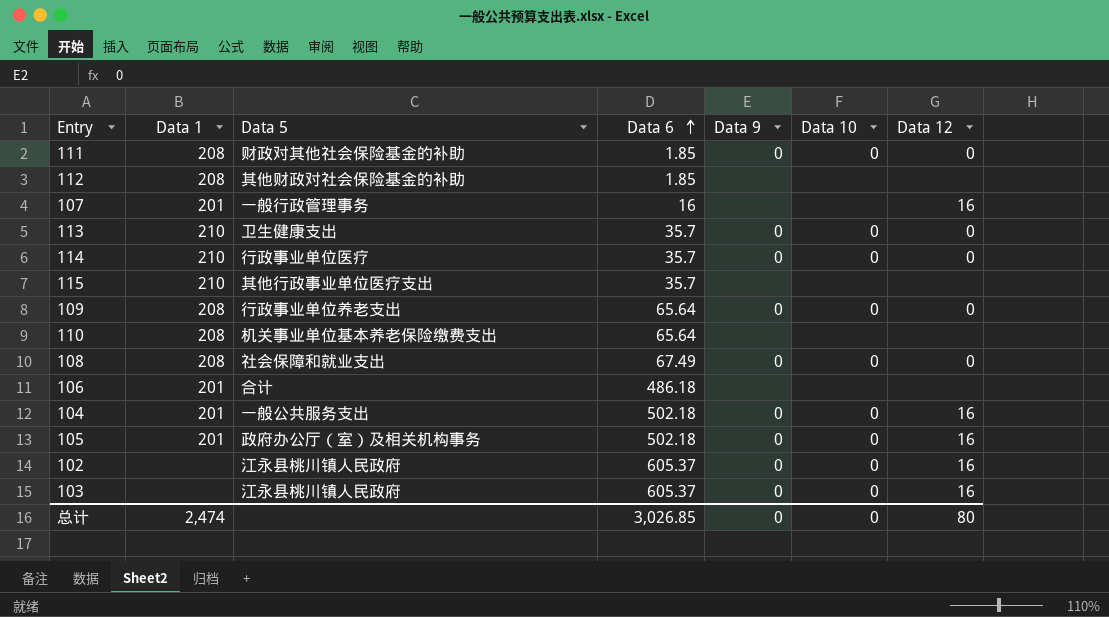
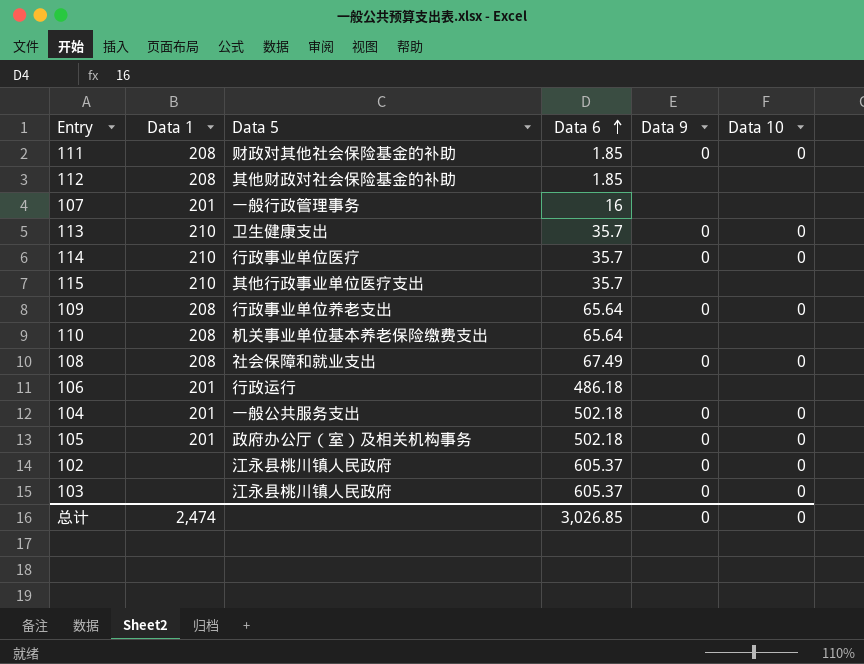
column Data 12 | position: 7 -> none
106 | Data 5: 合计 -> 行政运行

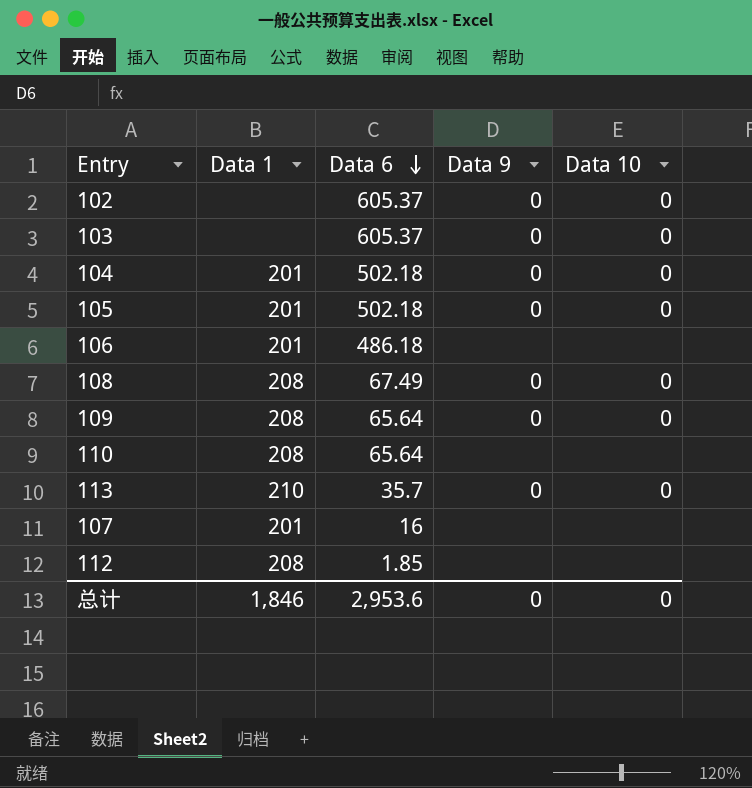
row order: Data 6 ascending -> Data 6 descending
column Data 5 | position: 3 -> none
row 111: 208 | 财政对其他社会保险基金的补助 | 1.85 | 0 | 0 -> none
row 114: 210 | 行政事业单位医疗 | 35.7 | 0 | 0 -> none
row 115: 210 | 其他行政事业单位医疗支出 | 35.7 | none | none -> none
总计 | Data 1: 2,474 -> 1,846
总计 | Data 6: 3,026.85 -> 2,953.6

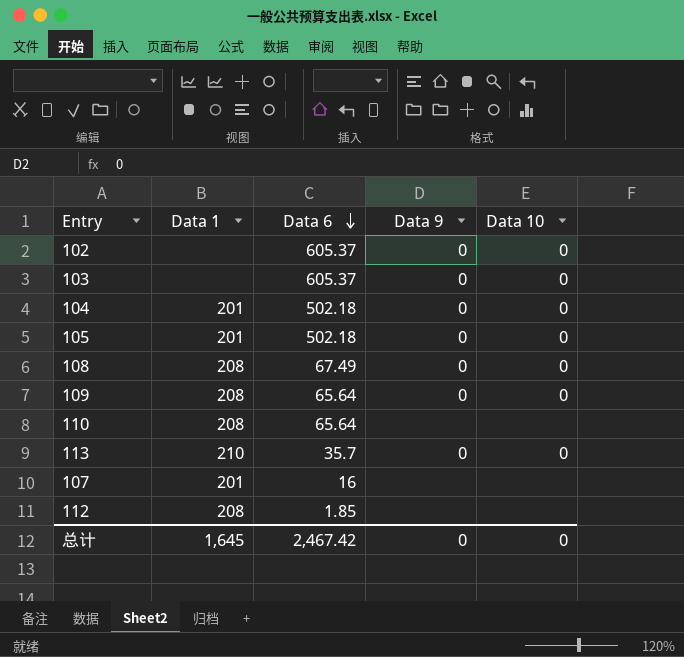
row 106: 201 | 486.18 | none | none -> none
总计 | Data 1: 1,846 -> 1,645
总计 | Data 6: 2,953.6 -> 2,467.42

